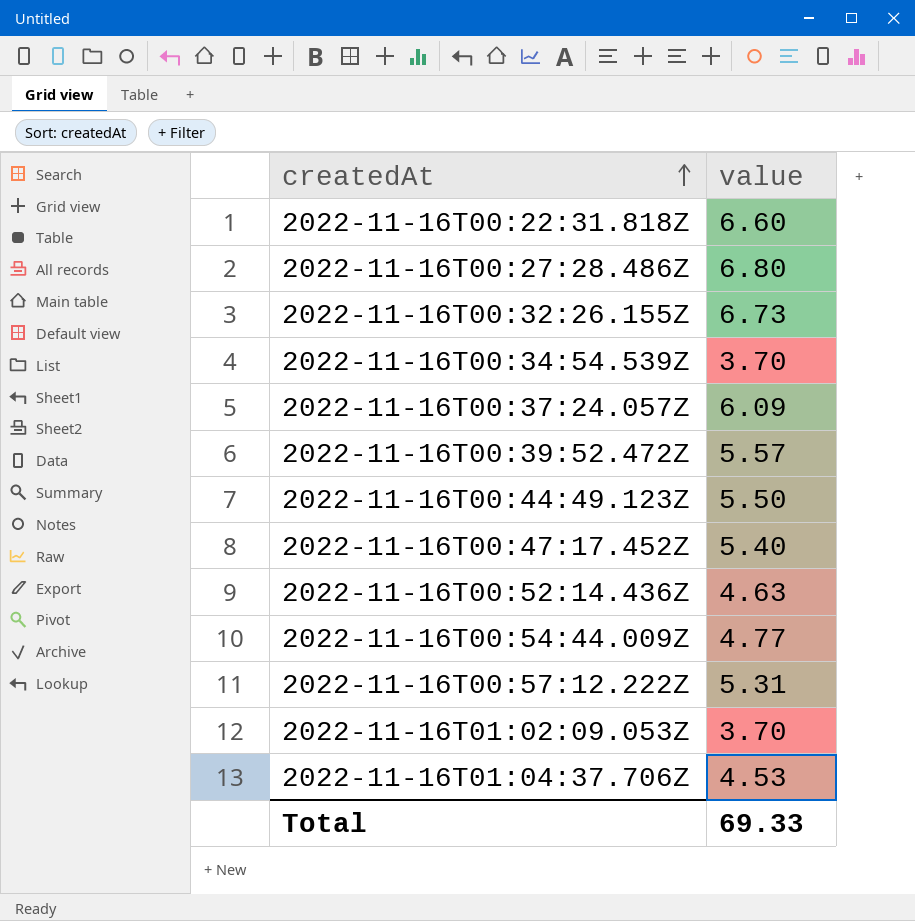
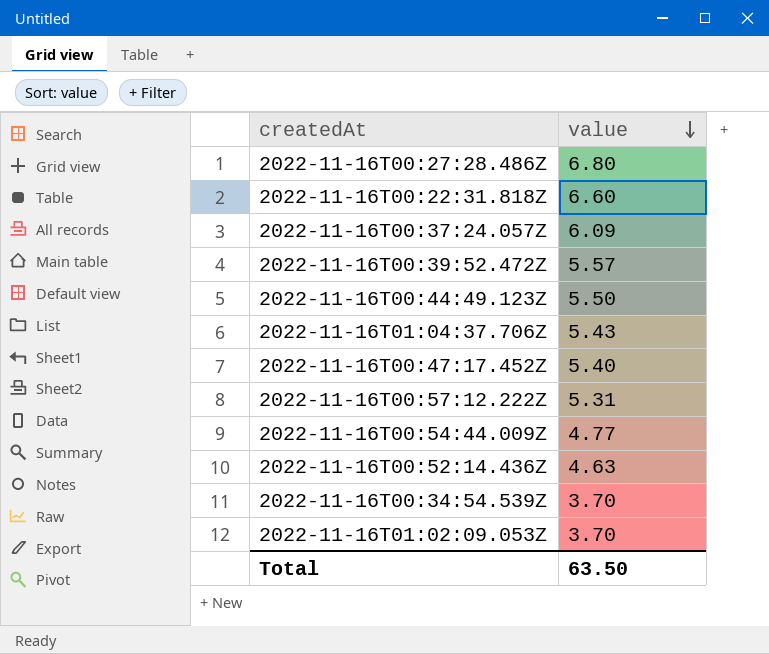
row order: createdAt ascending -> value descending
row 2022-11-16T00:32:26.155Z: 6.73 -> none
2022-11-16T01:04:37.706Z | value: 4.53 -> 5.43
Total | value: 69.33 -> 63.50

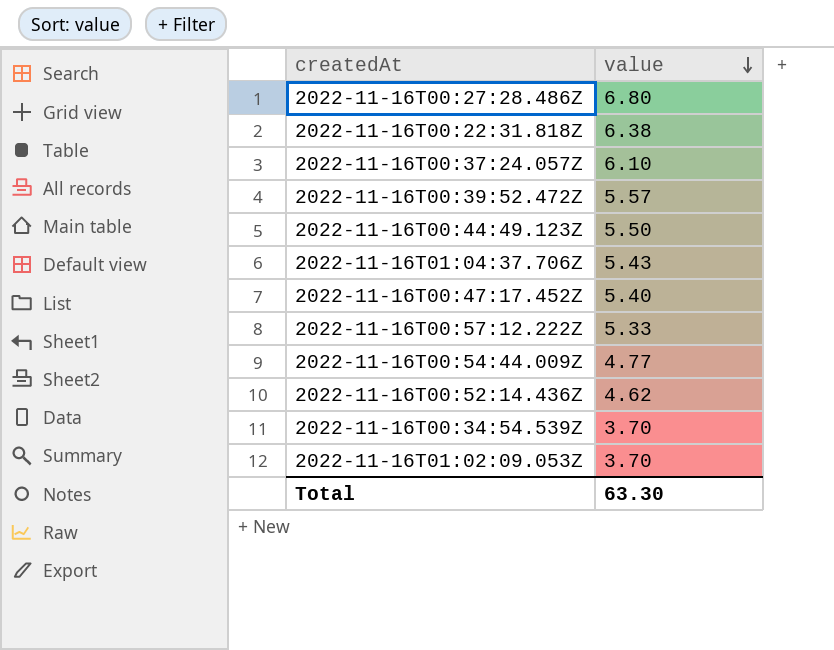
2022-11-16T00:22:31.818Z | value: 6.60 -> 6.38
2022-11-16T00:37:24.057Z | value: 6.09 -> 6.10
2022-11-16T00:57:12.222Z | value: 5.31 -> 5.33
2022-11-16T00:52:14.436Z | value: 4.63 -> 4.62
Total | value: 63.50 -> 63.30

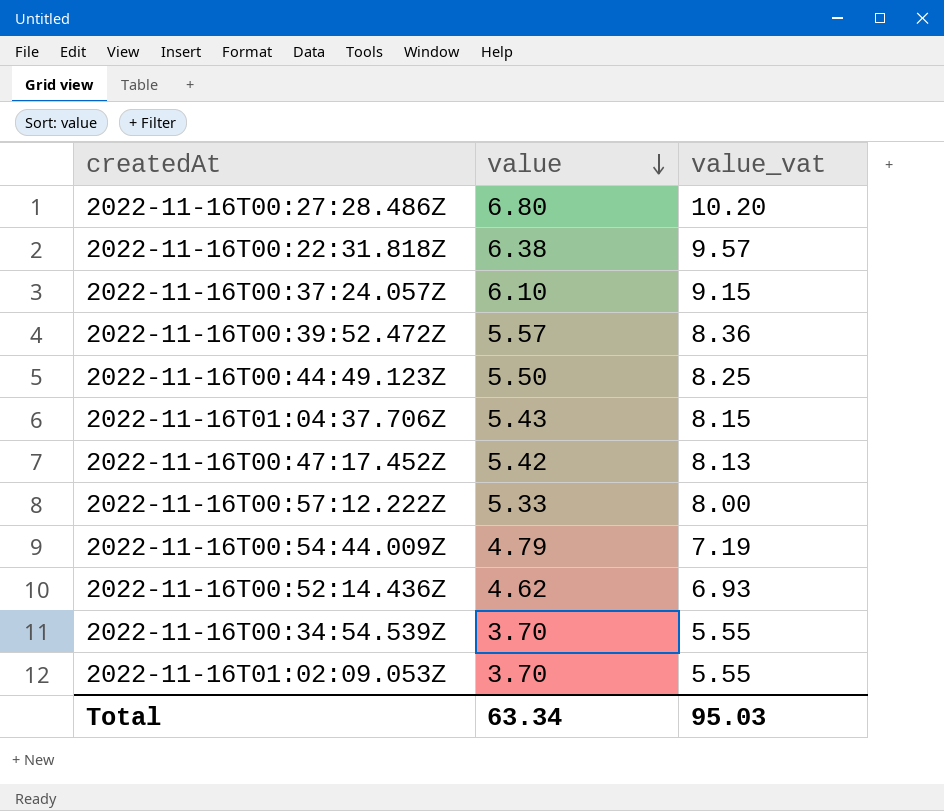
column value_vat | formula: none -> [value] * 1.5
2022-11-16T00:47:17.452Z | value: 5.40 -> 5.42
2022-11-16T00:54:44.009Z | value: 4.77 -> 4.79
Total | value: 63.30 -> 63.34

